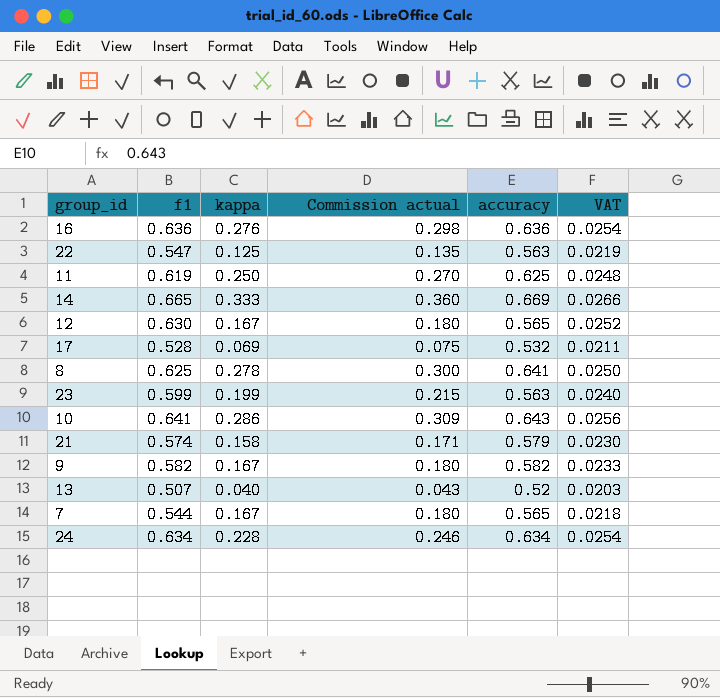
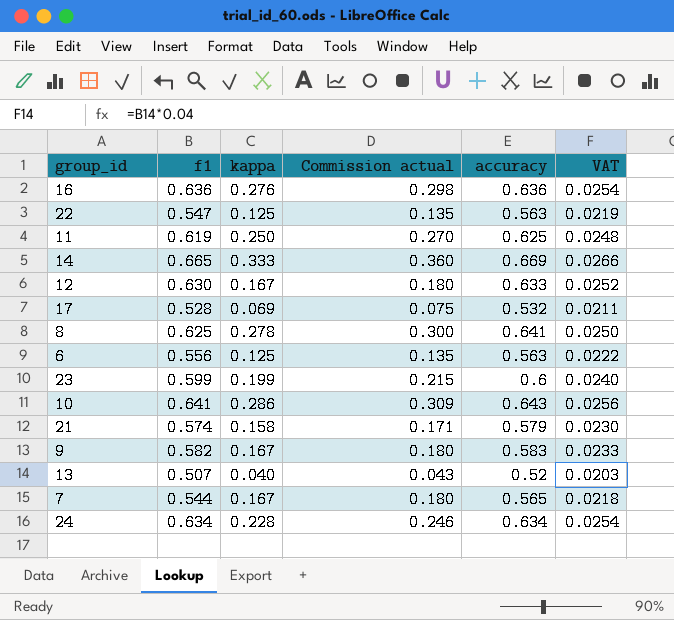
12 | accuracy: 0.565 -> 0.633
row 6: none -> 0.556 | 0.125 | 0.135 | 0.563 | 0.0222
23 | accuracy: 0.563 -> 0.6
9 | accuracy: 0.582 -> 0.583

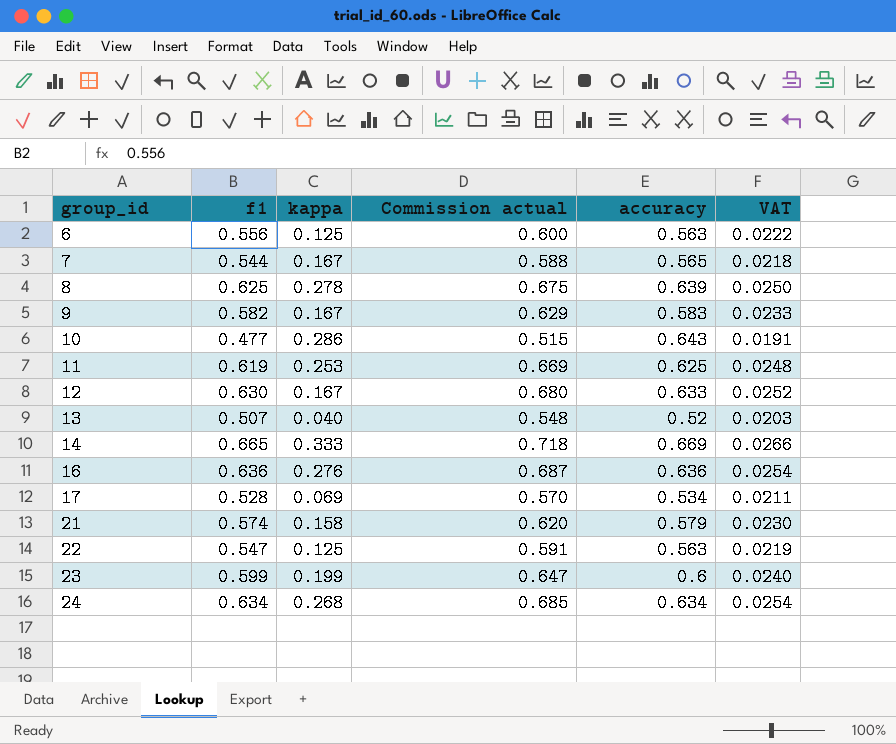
row order: none -> group_id ascending
column Commission actual | formula: [kappa] * 1.08 -> [f1] * 1.08
8 | accuracy: 0.641 -> 0.639
10 | f1: 0.641 -> 0.477
10 | VAT: 0.0256 -> 0.0191
11 | kappa: 0.250 -> 0.253
17 | accuracy: 0.532 -> 0.534
24 | kappa: 0.228 -> 0.268

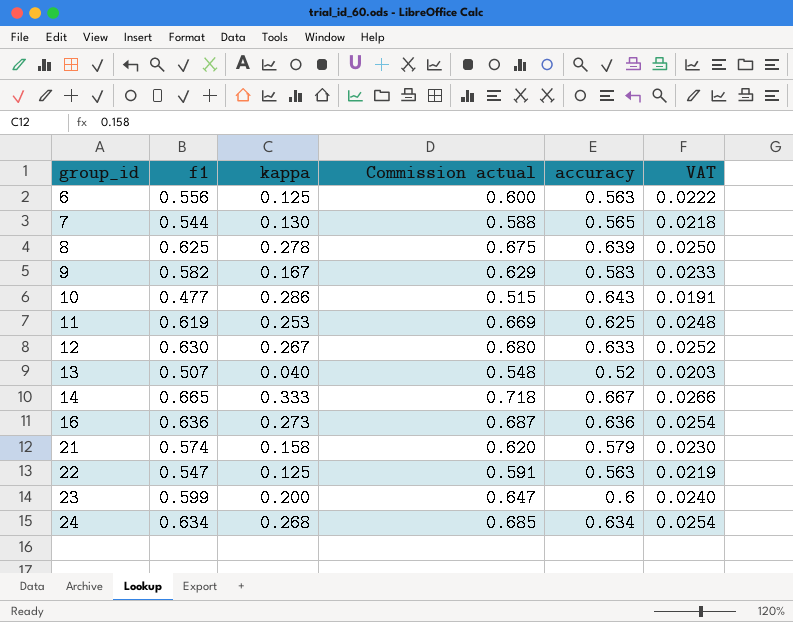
row 17: 0.528 | 0.069 | 0.570 | 0.534 | 0.0211 -> none
7 | kappa: 0.167 -> 0.130
12 | kappa: 0.167 -> 0.267
14 | accuracy: 0.669 -> 0.667
16 | kappa: 0.276 -> 0.273
23 | kappa: 0.199 -> 0.200

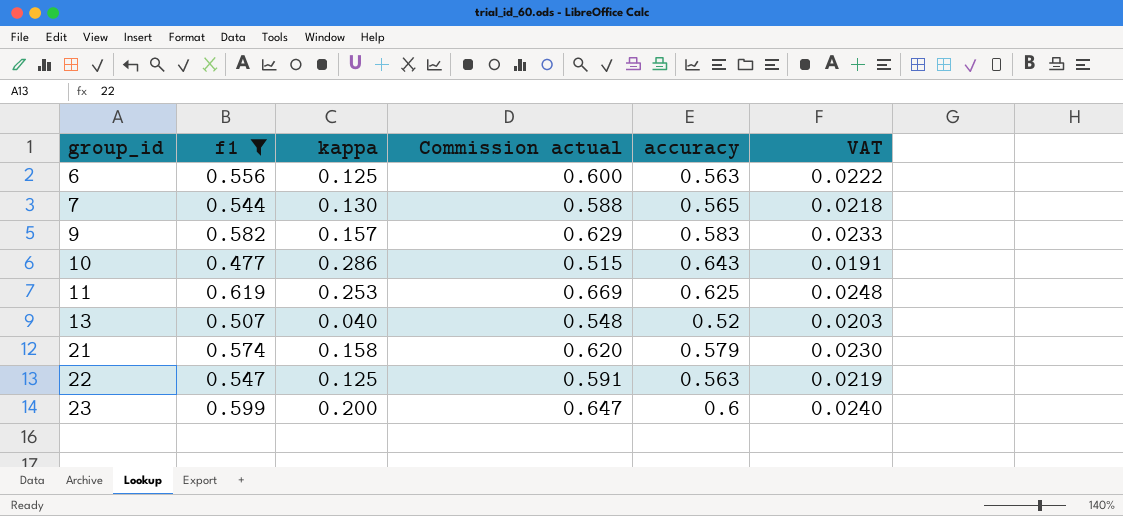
filter: none -> f1 <= 0.619
9 | kappa: 0.167 -> 0.157

